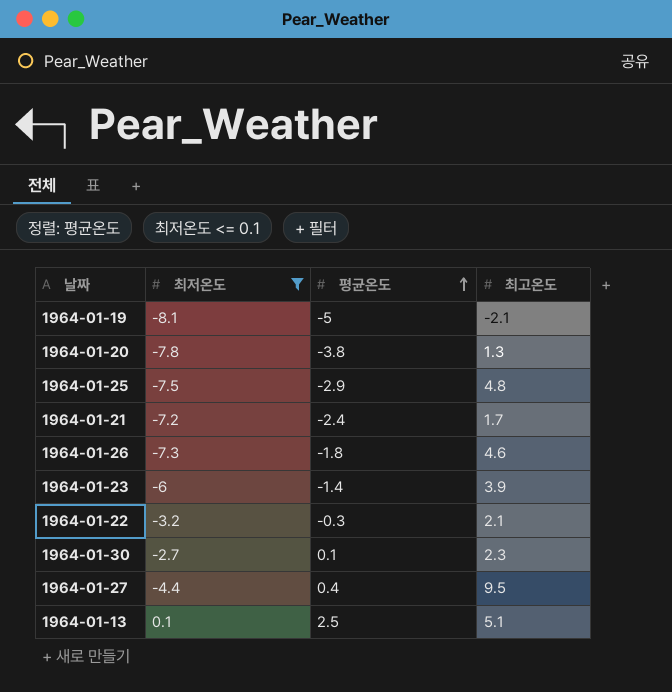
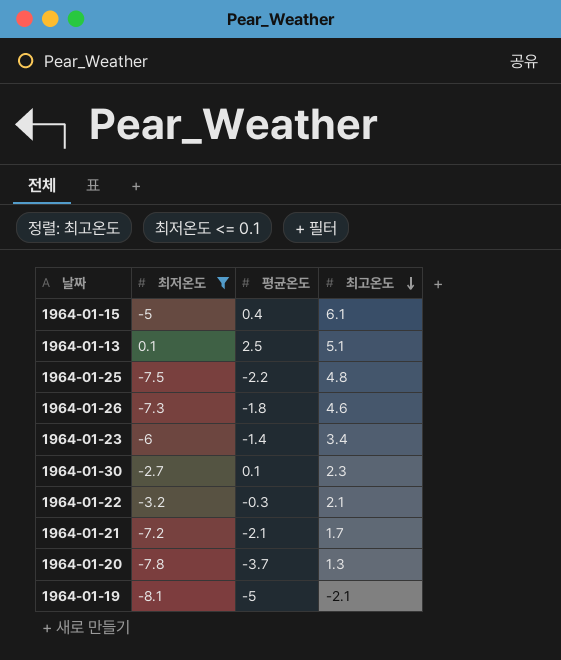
row order: 평균온도 ascending -> 최고온도 descending
row 1964-01-27: -4.4 | 0.4 | 9.5 -> none
row 1964-01-15: none -> -5 | 0.4 | 6.1
1964-01-25 | 평균온도: -2.9 -> -2.2
1964-01-23 | 최고온도: 3.9 -> 3.4
1964-01-21 | 평균온도: -2.4 -> -2.1
1964-01-20 | 평균온도: -3.8 -> -3.7

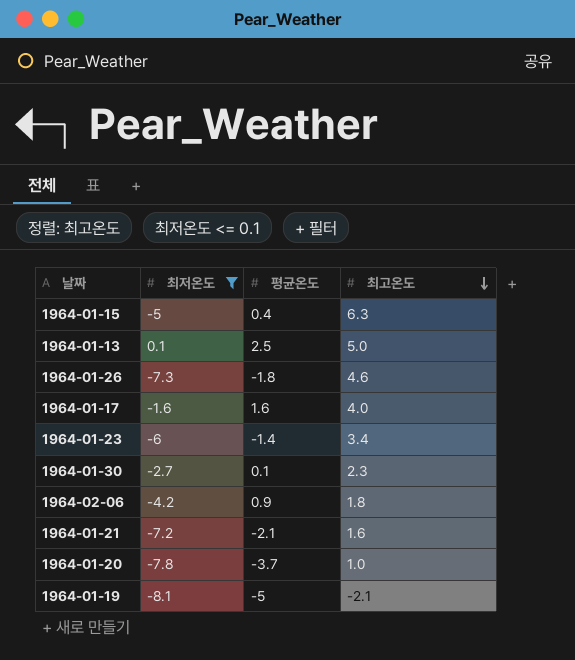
row 1964-01-25: -7.5 | -2.2 | 4.8 -> none
row 1964-01-22: -3.2 | -0.3 | 2.1 -> none
1964-01-15 | 최고온도: 6.1 -> 6.3
1964-01-13 | 최고온도: 5.1 -> 5.0
row 1964-01-17: none -> -1.6 | 1.6 | 4.0
row 1964-02-06: none -> -4.2 | 0.9 | 1.8
1964-01-21 | 최고온도: 1.7 -> 1.6
1964-01-20 | 최고온도: 1.3 -> 1.0

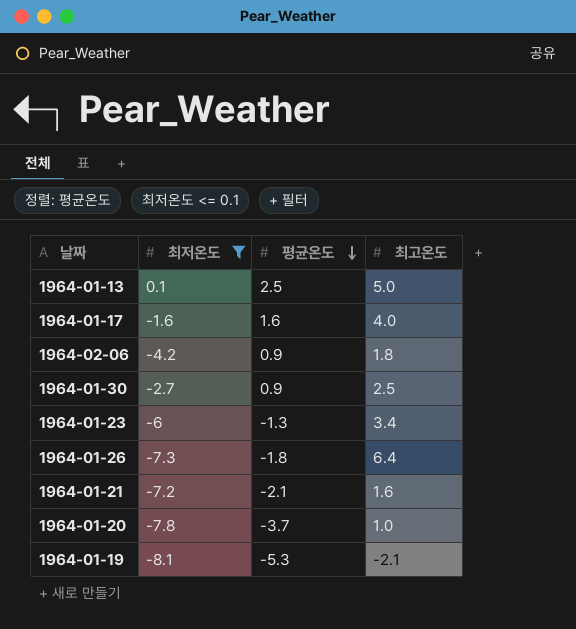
row order: 최고온도 descending -> 평균온도 descending
row 1964-01-15: -5 | 0.4 | 6.3 -> none
1964-01-30 | 평균온도: 0.1 -> 0.9
1964-01-30 | 최고온도: 2.3 -> 2.5
1964-01-23 | 평균온도: -1.4 -> -1.3
1964-01-26 | 최고온도: 4.6 -> 6.4
1964-01-19 | 평균온도: -5 -> -5.3

